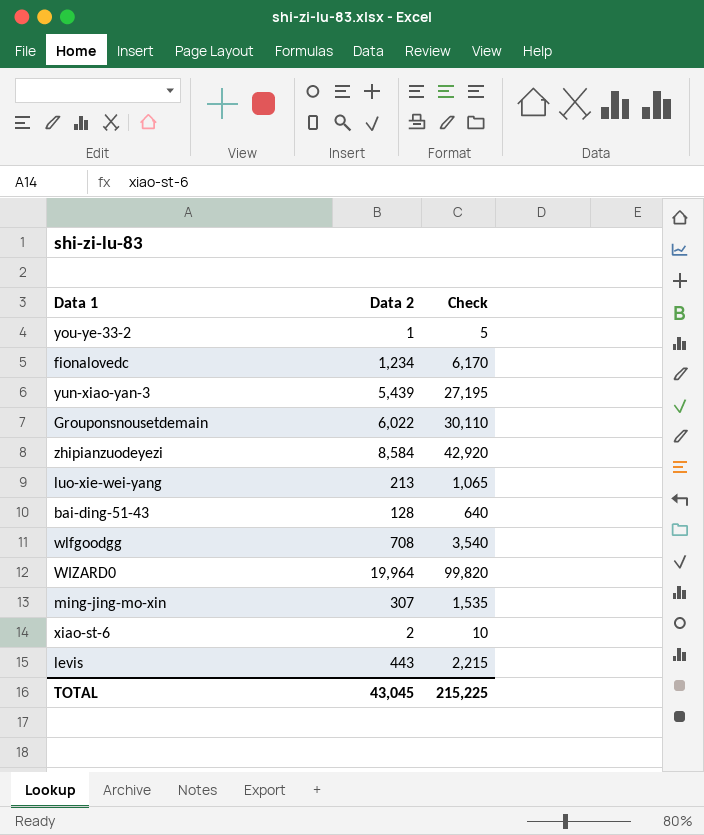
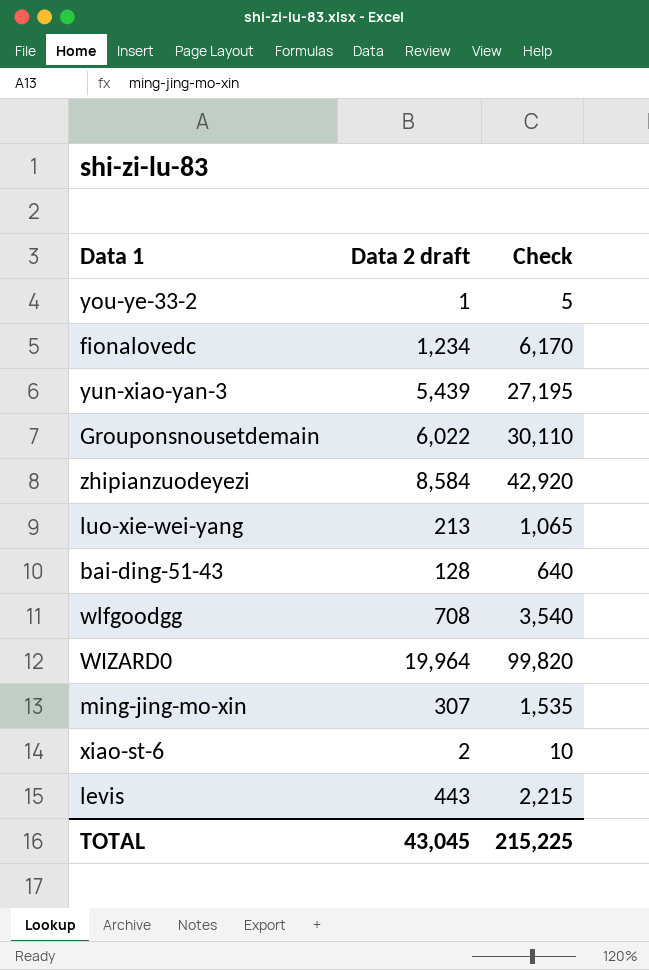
column name: Data 2 -> Data 2 draft

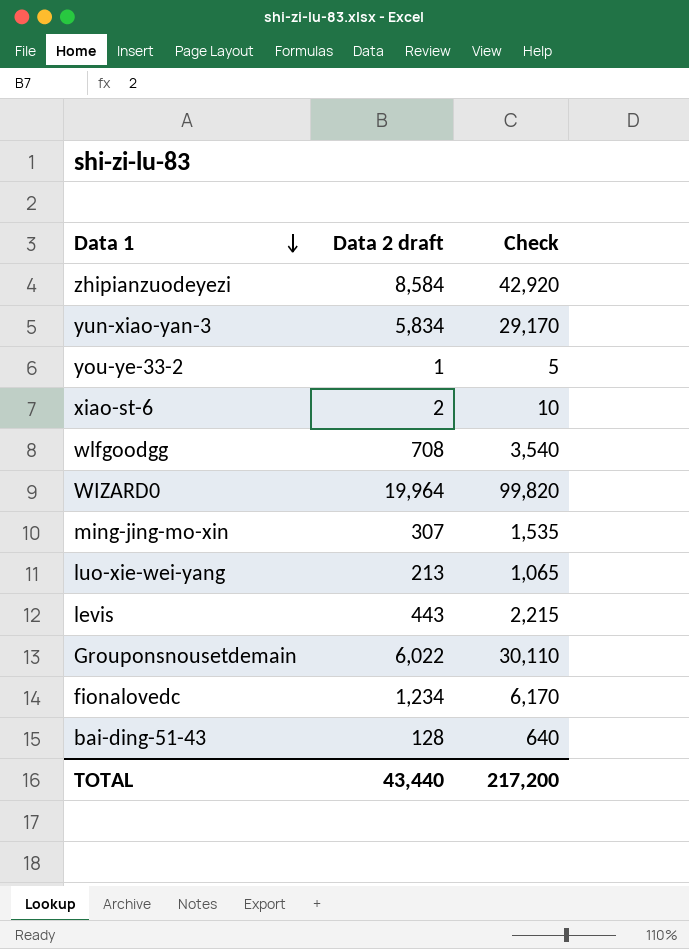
row order: none -> Data 1 descending
yun-xiao-yan-3 | Data 2 draft: 5,439 -> 5,834
yun-xiao-yan-3 | Check: 27,195 -> 29,170
TOTAL | Data 2 draft: 43,045 -> 43,440
TOTAL | Check: 215,225 -> 217,200

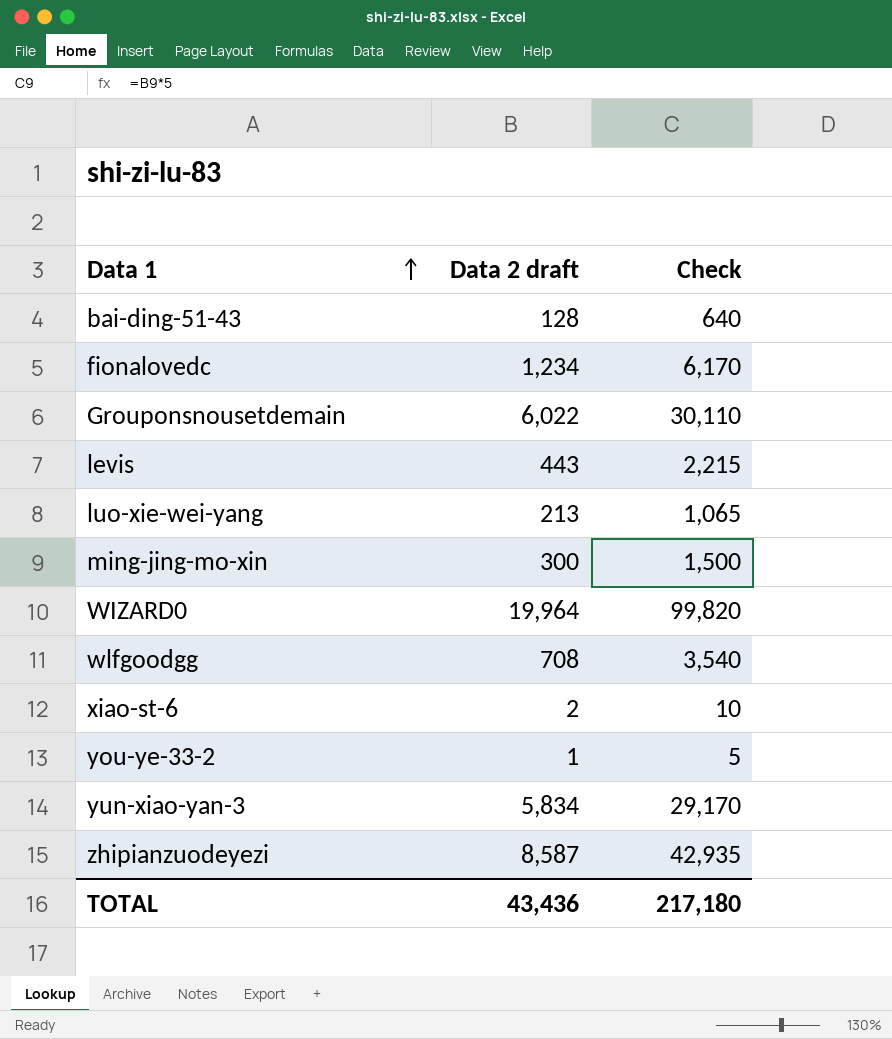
row order: Data 1 descending -> Data 1 ascending
ming-jing-mo-xin | Data 2 draft: 307 -> 300
ming-jing-mo-xin | Check: 1,535 -> 1,500
zhipianzuodeyezi | Data 2 draft: 8,584 -> 8,587
zhipianzuodeyezi | Check: 42,920 -> 42,935
TOTAL | Data 2 draft: 43,440 -> 43,436
TOTAL | Check: 217,200 -> 217,180

